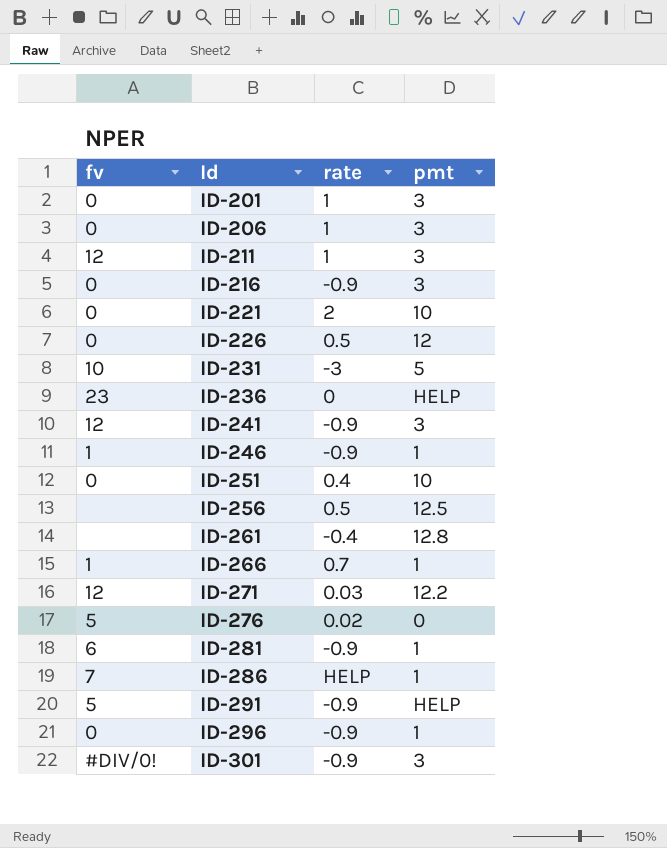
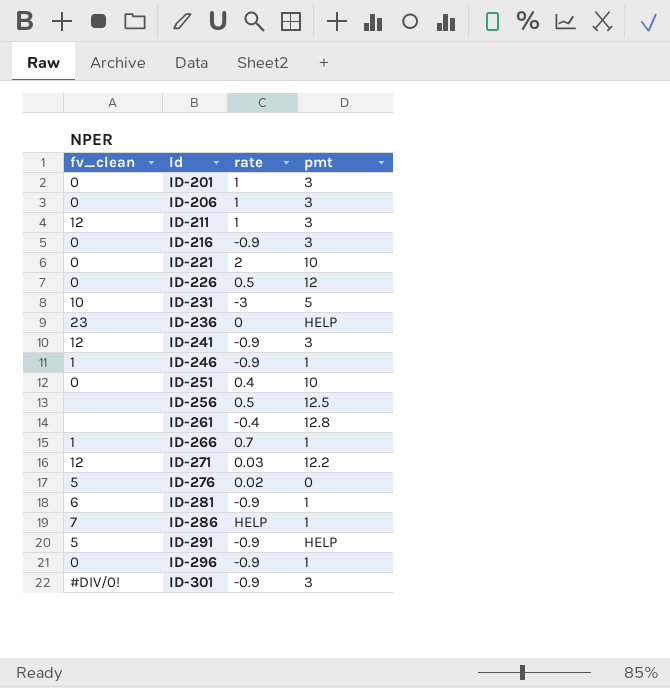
column name: fv -> fv_clean

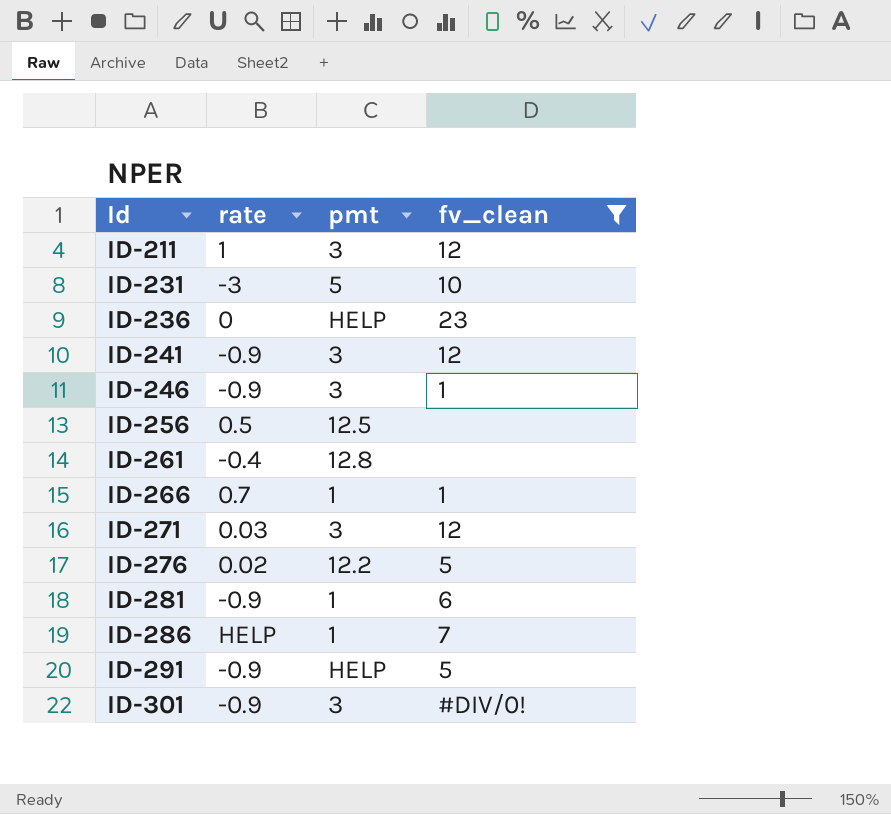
filter: none -> fv_clean != 0
column fv_clean | position: 1 -> 4
ID-246 | pmt: 1 -> 3
ID-271 | pmt: 12.2 -> 3
ID-276 | pmt: 0 -> 12.2

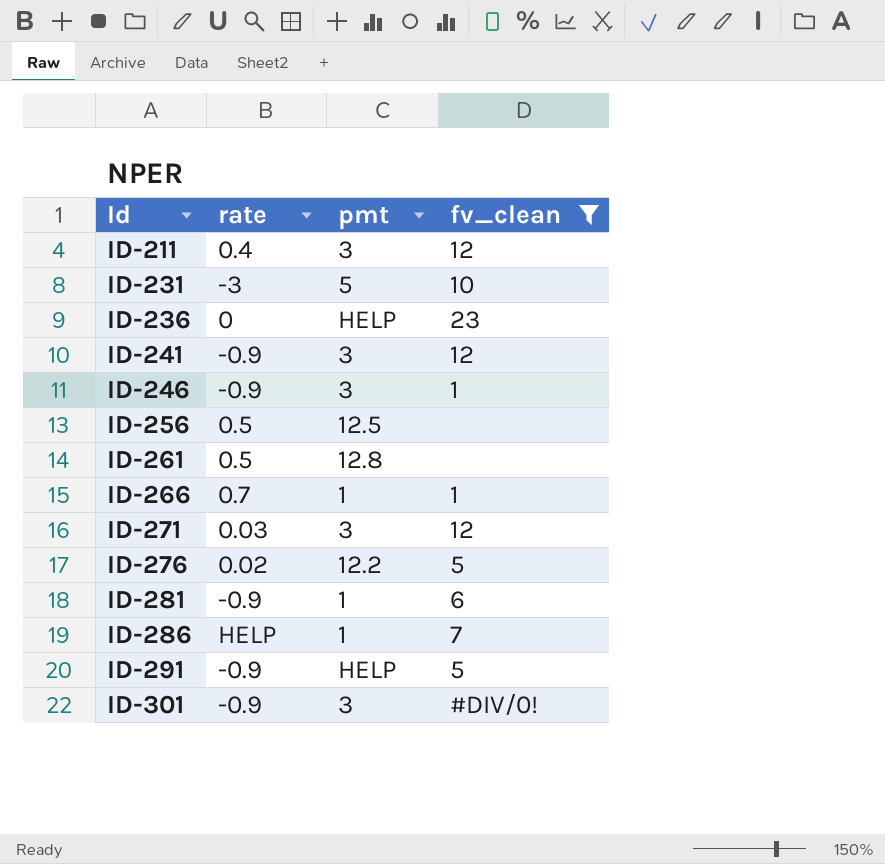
ID-211 | rate: 1 -> 0.4
ID-261 | rate: -0.4 -> 0.5

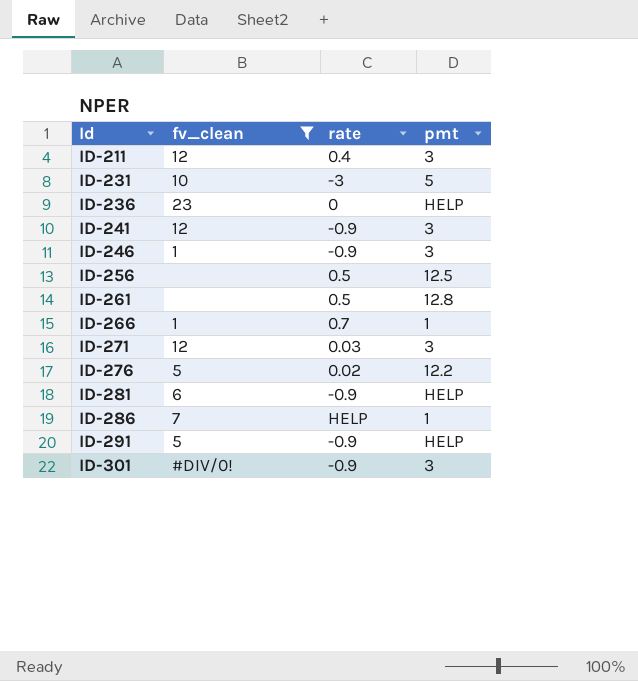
column fv_clean | position: 4 -> 2
ID-281 | pmt: 1 -> HELP

